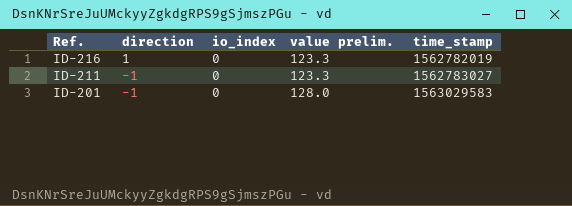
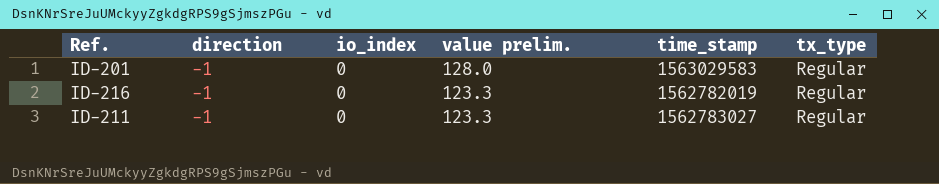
row order: Ref. descending -> value prelim. descending
column tx_type | position: none -> 6
ID-216 | direction: 1 -> -1

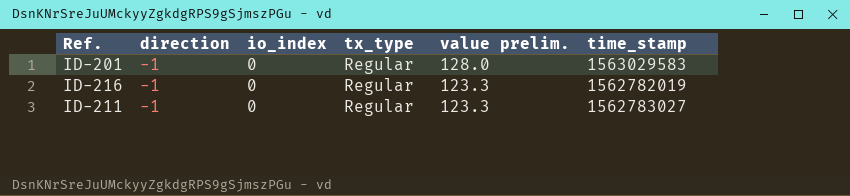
column tx_type | position: 6 -> 4

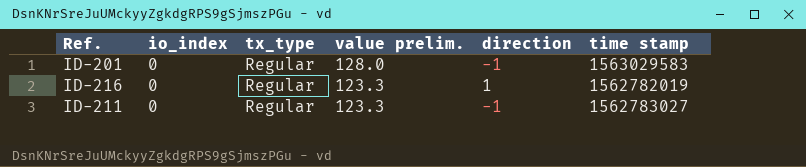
column direction | position: 2 -> 5
column name: time_stamp -> time stamp
ID-216 | direction: -1 -> 1

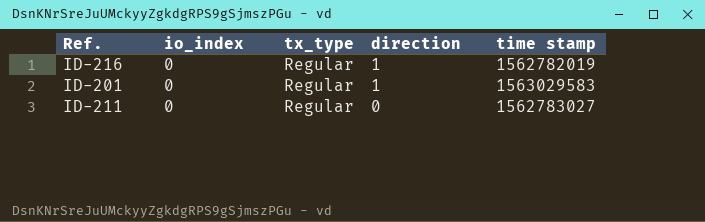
row order: value prelim. descending -> direction descending
column value prelim. | position: 4 -> none
ID-201 | direction: -1 -> 1
ID-211 | direction: -1 -> 0

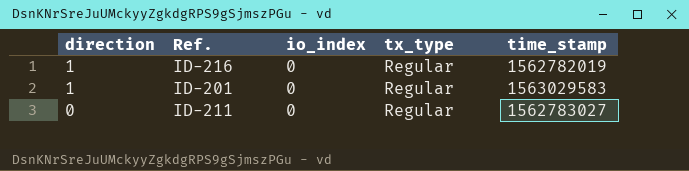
column direction | position: 4 -> 1
column name: time stamp -> time_stamp

